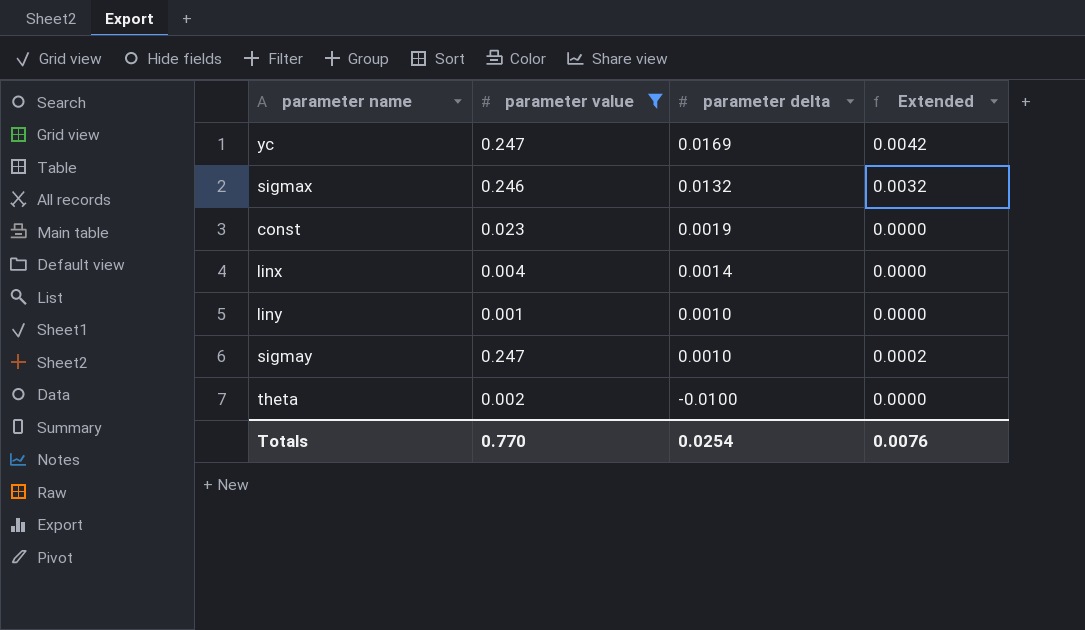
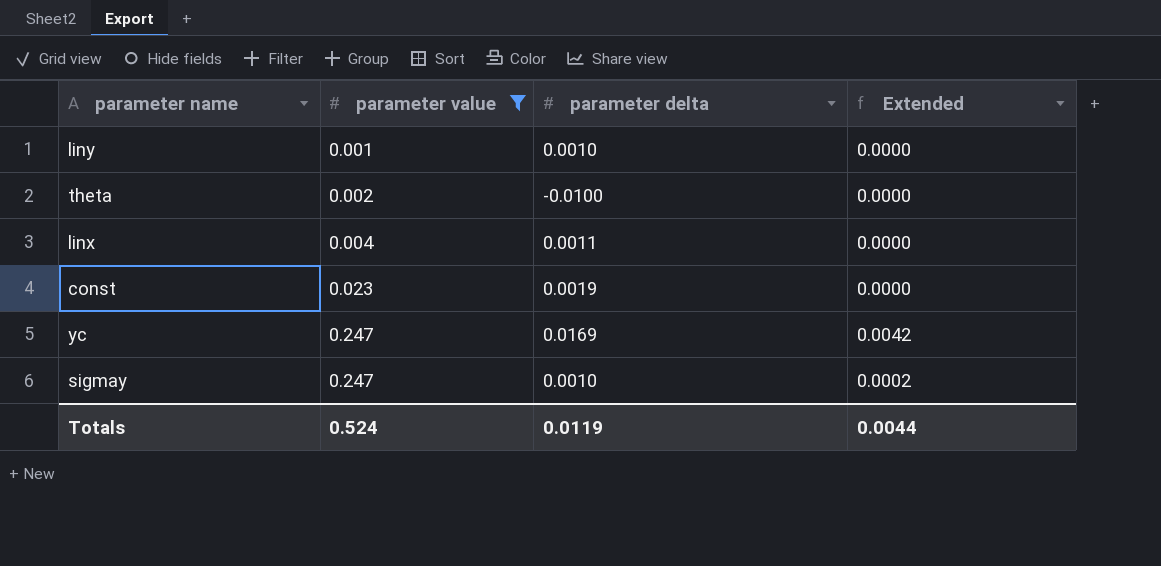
row order: parameter delta descending -> parameter value ascending
row sigmax: 0.246 | 0.0132 | 0.0032 -> none
linx | parameter delta: 0.0014 -> 0.0011
Totals | parameter value: 0.770 -> 0.524
Totals | parameter delta: 0.0254 -> 0.0119
Totals | Extended: 0.0076 -> 0.0044

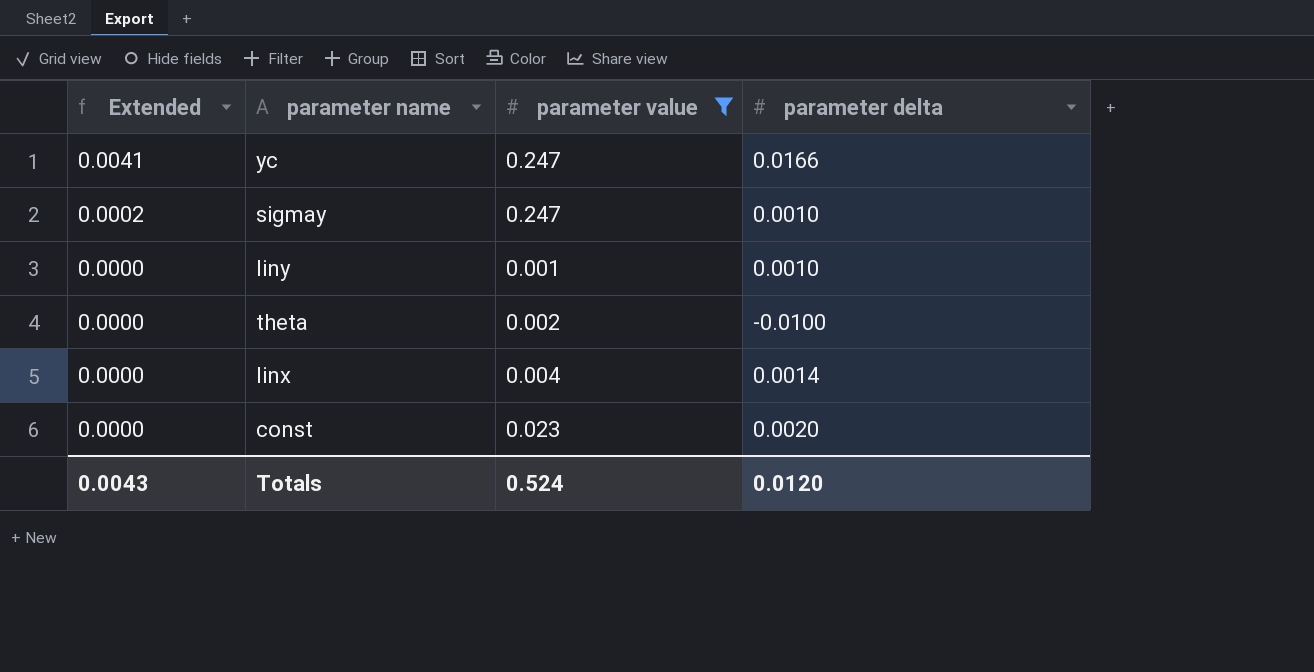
row order: parameter value ascending -> Extended descending
column Extended | position: 4 -> 1
yc | Extended: 0.0042 -> 0.0041
yc | parameter delta: 0.0169 -> 0.0166
linx | parameter delta: 0.0011 -> 0.0014
const | parameter delta: 0.0019 -> 0.0020
Totals | Extended: 0.0044 -> 0.0043
Totals | parameter delta: 0.0119 -> 0.0120

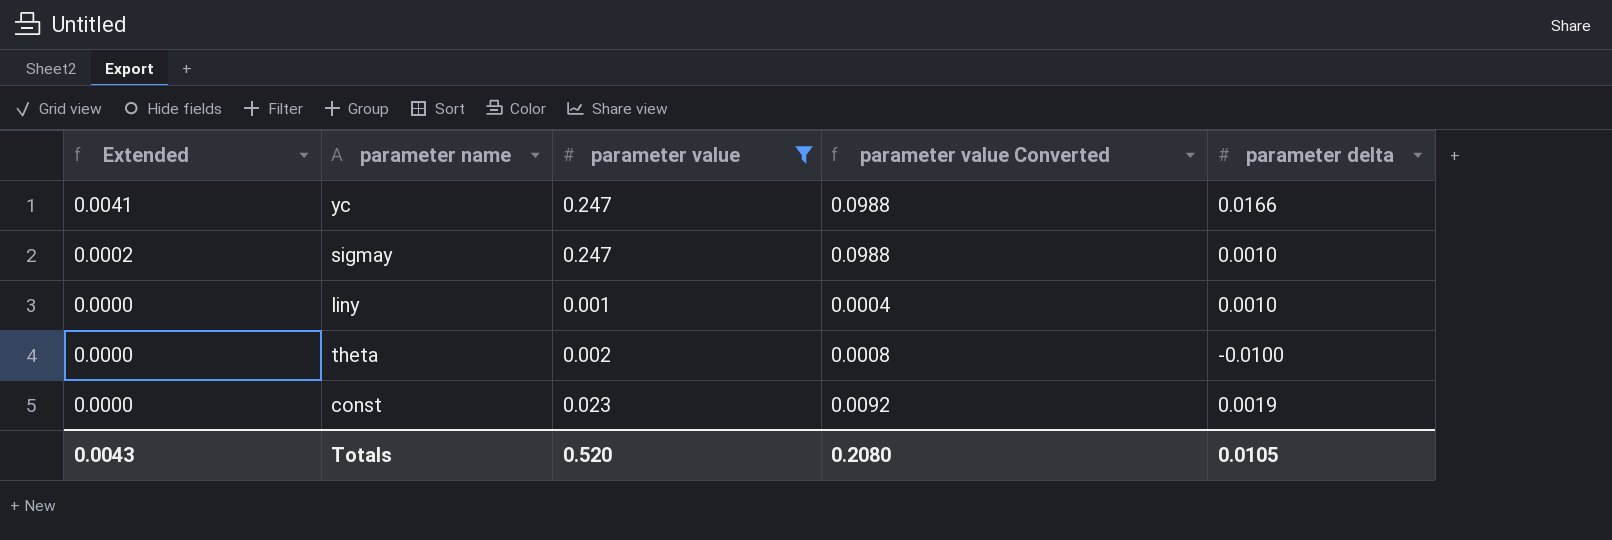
column parameter value Converted | formula: none -> [parameter value] * 0.4
row linx: 0.0000 | 0.004 | 0.0014 -> none
const | parameter delta: 0.0020 -> 0.0019
Totals | parameter value: 0.524 -> 0.520
Totals | parameter delta: 0.0120 -> 0.0105

